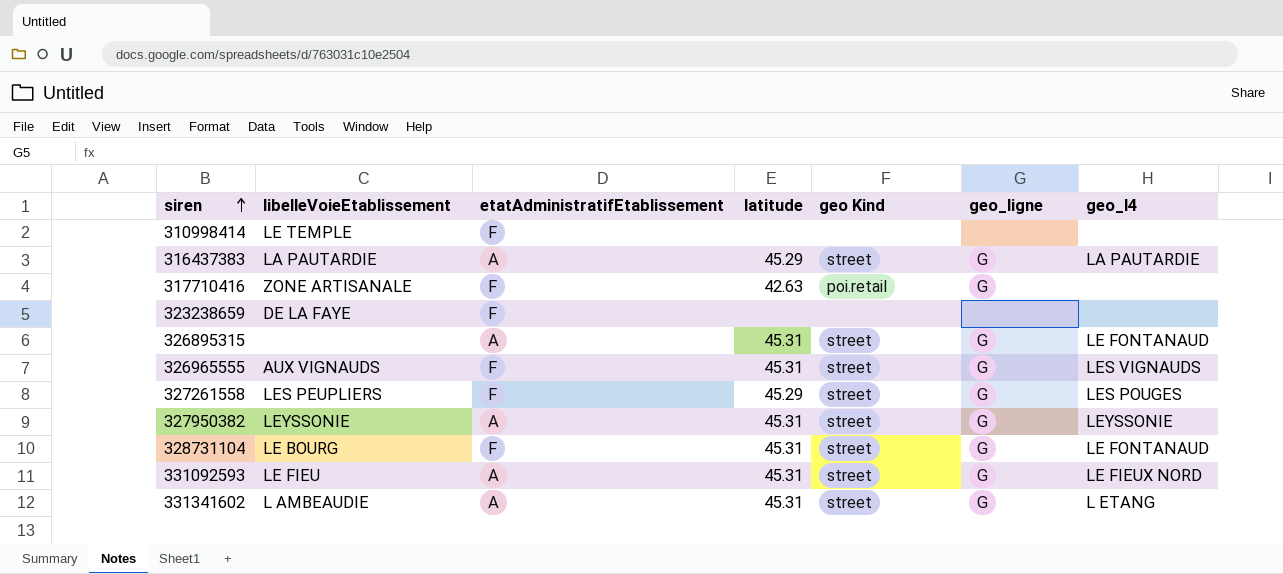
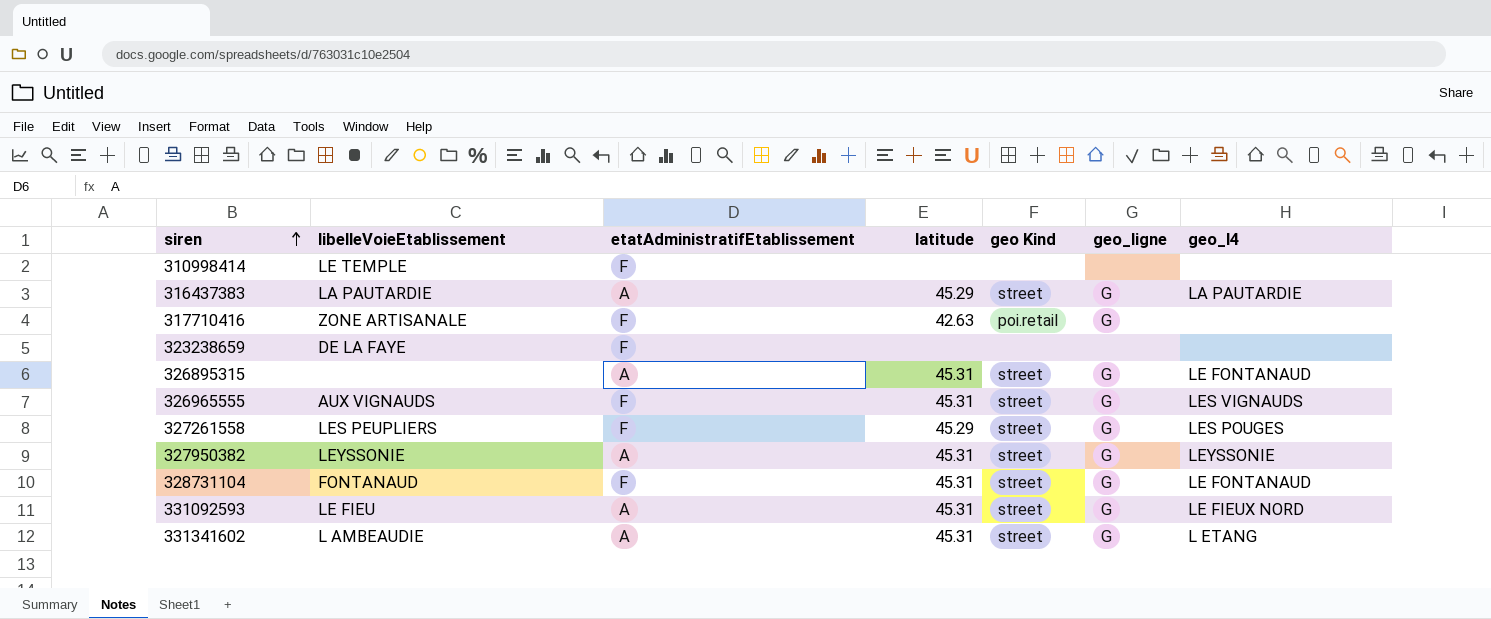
328731104 | libelleVoieEtablissement: LE BOURG -> FONTANAUD

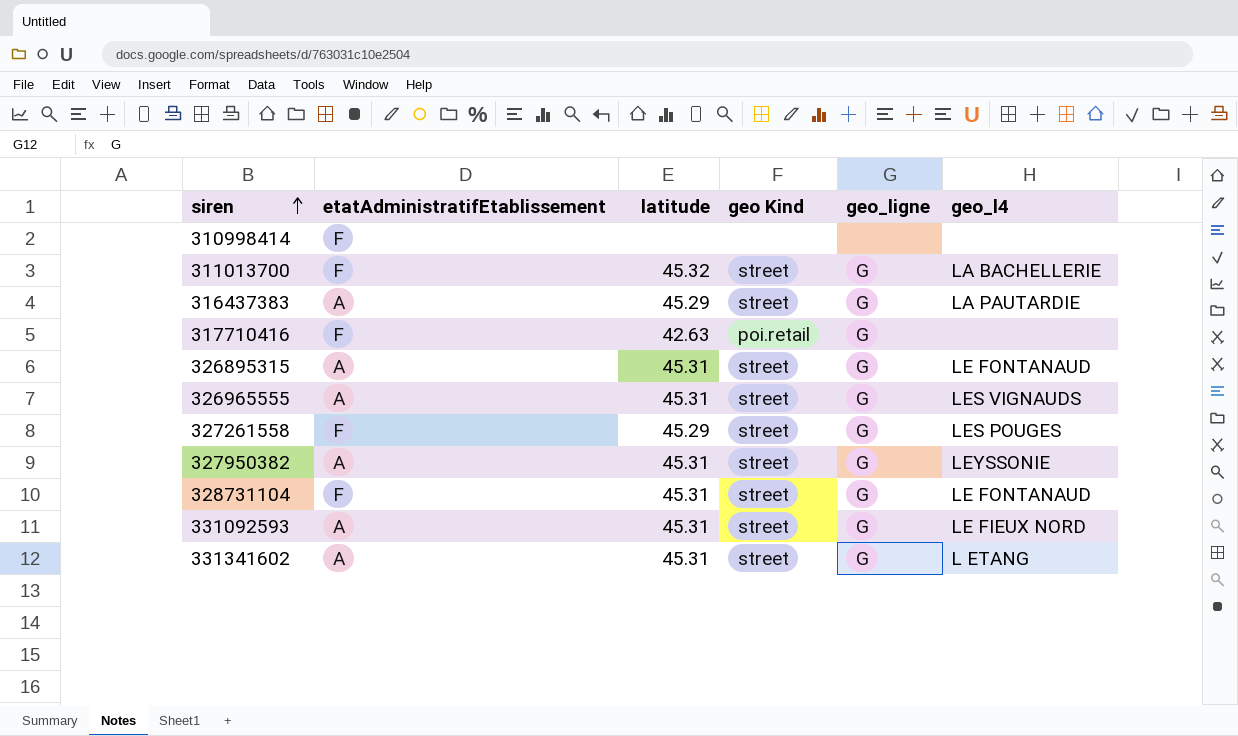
column libelleVoieEtablissement | position: 2 -> none
row 323238659: DE LA FAYE | F | none | none | none | none -> none
row 311013700: none -> F | 45.32 | street | G | LA BACHELLERIE
326965555 | etatAdministratifEtablissement: F -> A

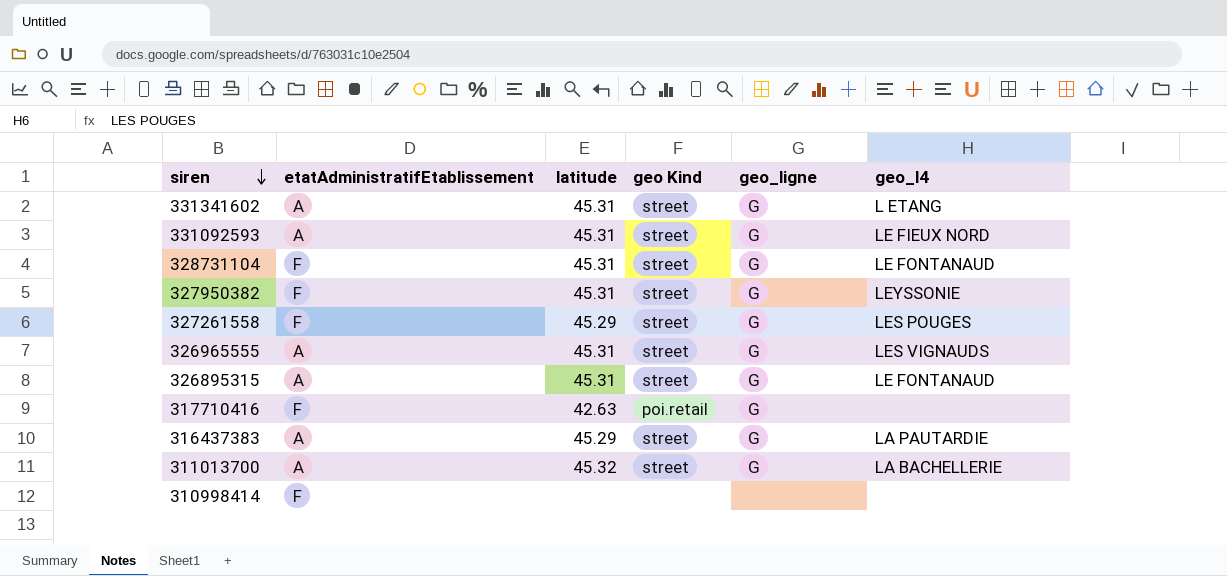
row order: siren ascending -> siren descending
327950382 | etatAdministratifEtablissement: A -> F
311013700 | etatAdministratifEtablissement: F -> A

